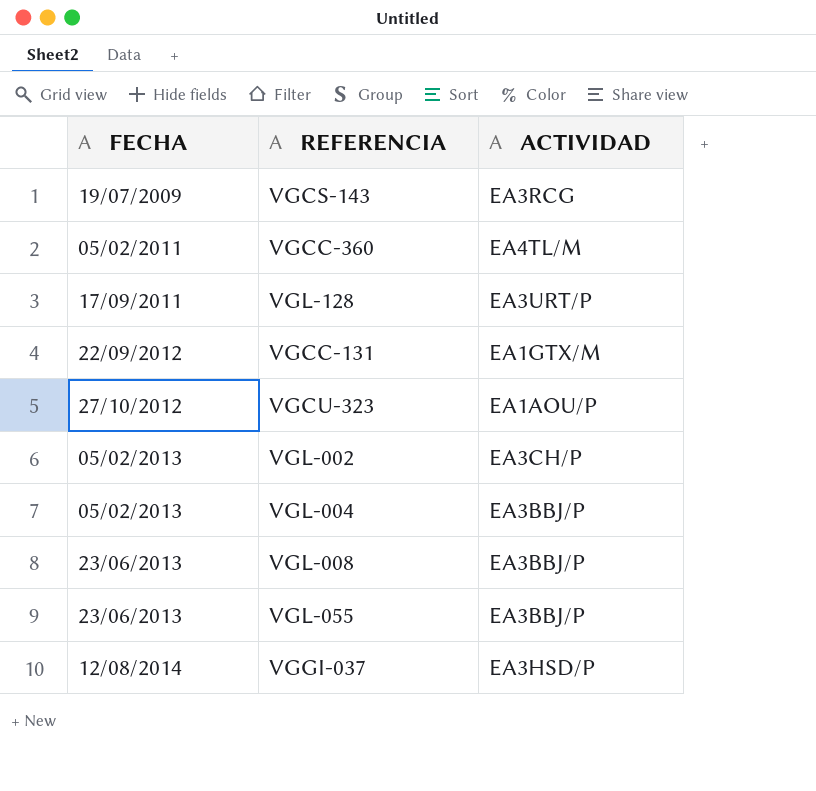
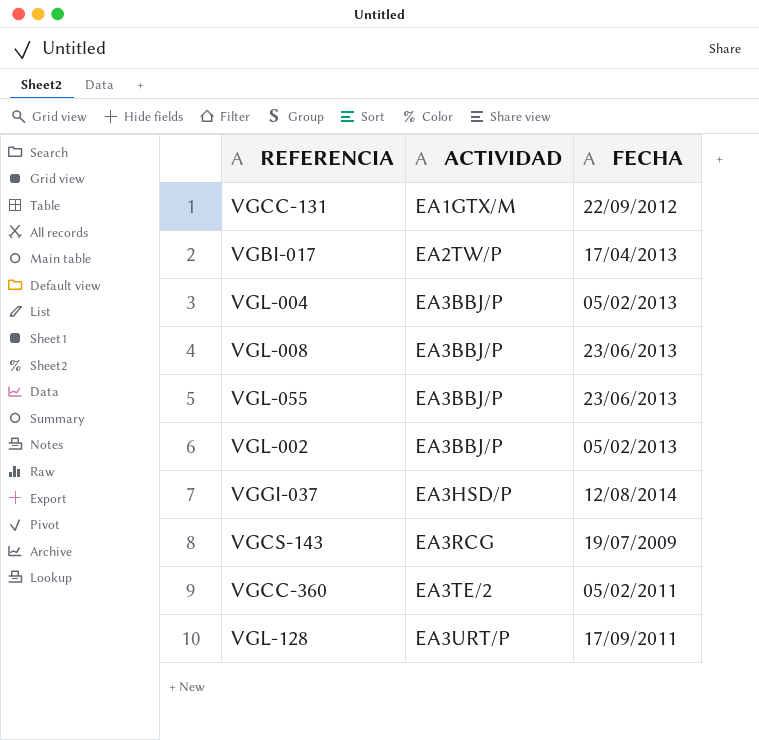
row order: FECHA ascending -> ACTIVIDAD ascending
column FECHA | position: 1 -> 3
row VGCU-323: 27/10/2012 | EA1AOU/P -> none
row VGBI-017: none -> EA2TW/P | 17/04/2013
VGL-002 | ACTIVIDAD: EA3CH/P -> EA3BBJ/P
VGCC-360 | ACTIVIDAD: EA4TL/M -> EA3TE/2

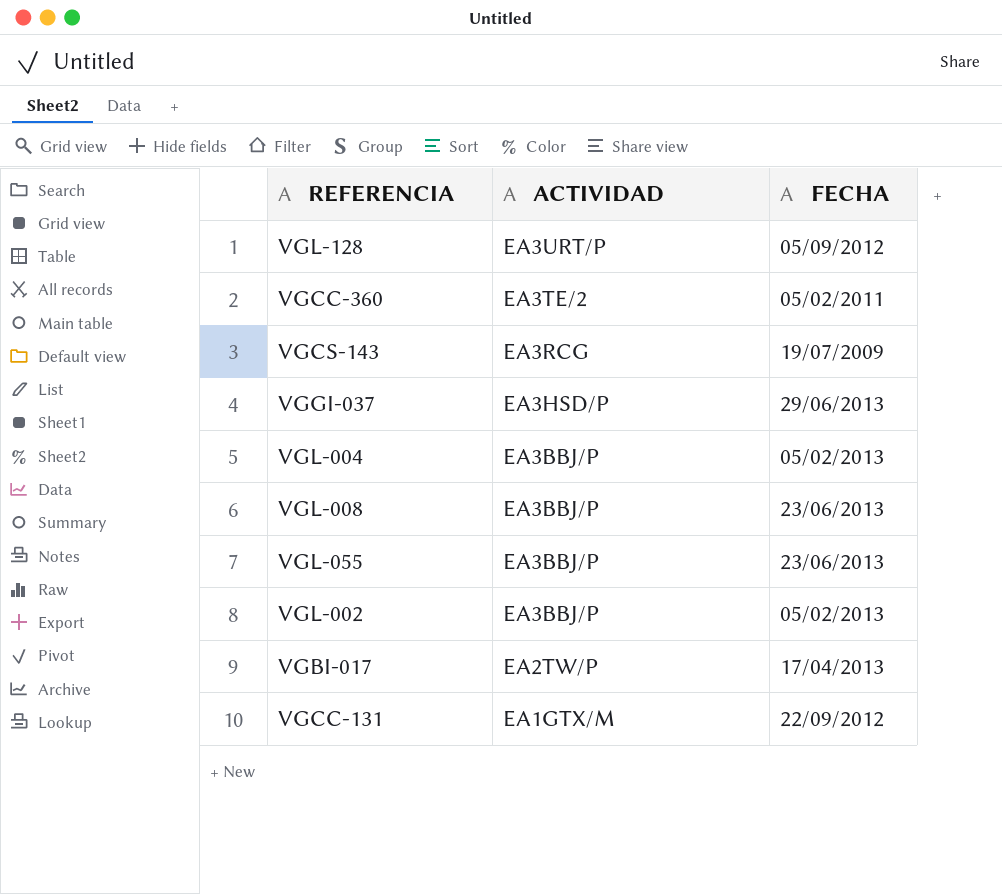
row order: ACTIVIDAD ascending -> ACTIVIDAD descending
VGL-128 | FECHA: 17/09/2011 -> 05/09/2012
VGGI-037 | FECHA: 12/08/2014 -> 29/06/2013

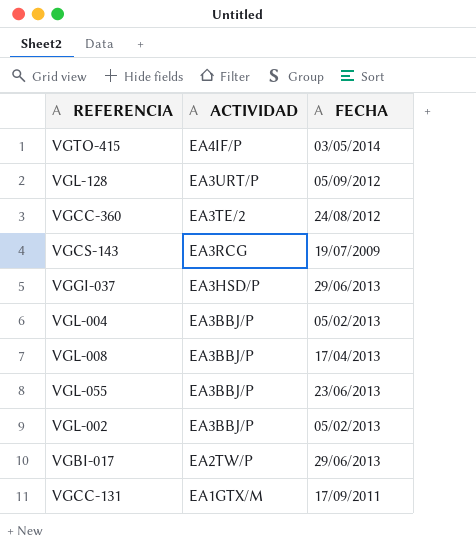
row VGTO-415: none -> EA4IF/P | 03/05/2014
VGCC-360 | FECHA: 05/02/2011 -> 24/08/2012
VGL-008 | FECHA: 23/06/2013 -> 17/04/2013
VGBI-017 | FECHA: 17/04/2013 -> 29/06/2013
VGCC-131 | FECHA: 22/09/2012 -> 17/09/2011

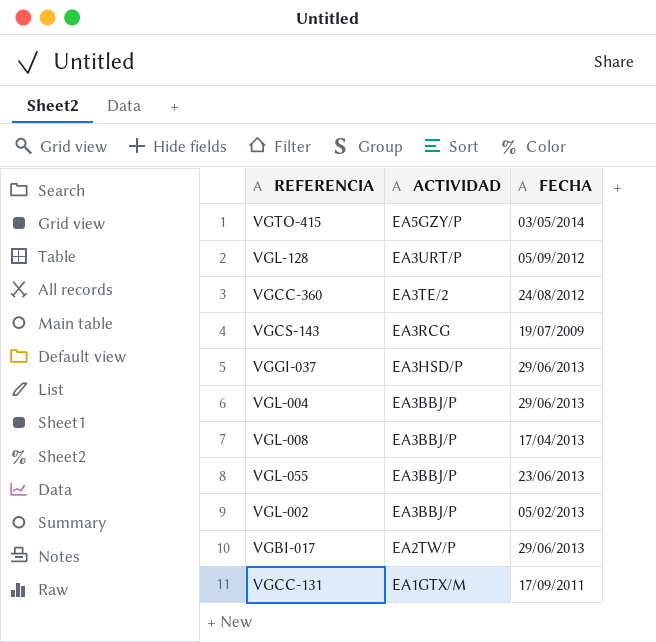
VGTO-415 | ACTIVIDAD: EA4IF/P -> EA5GZY/P
VGL-004 | FECHA: 05/02/2013 -> 29/06/2013

